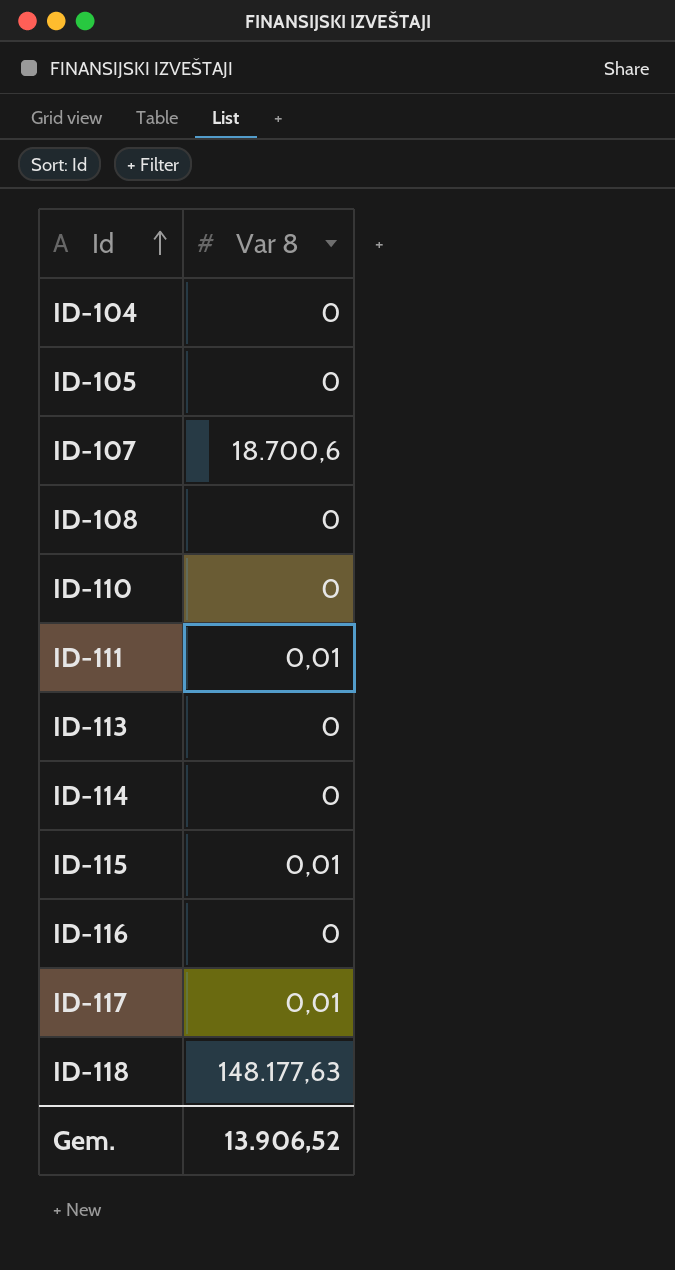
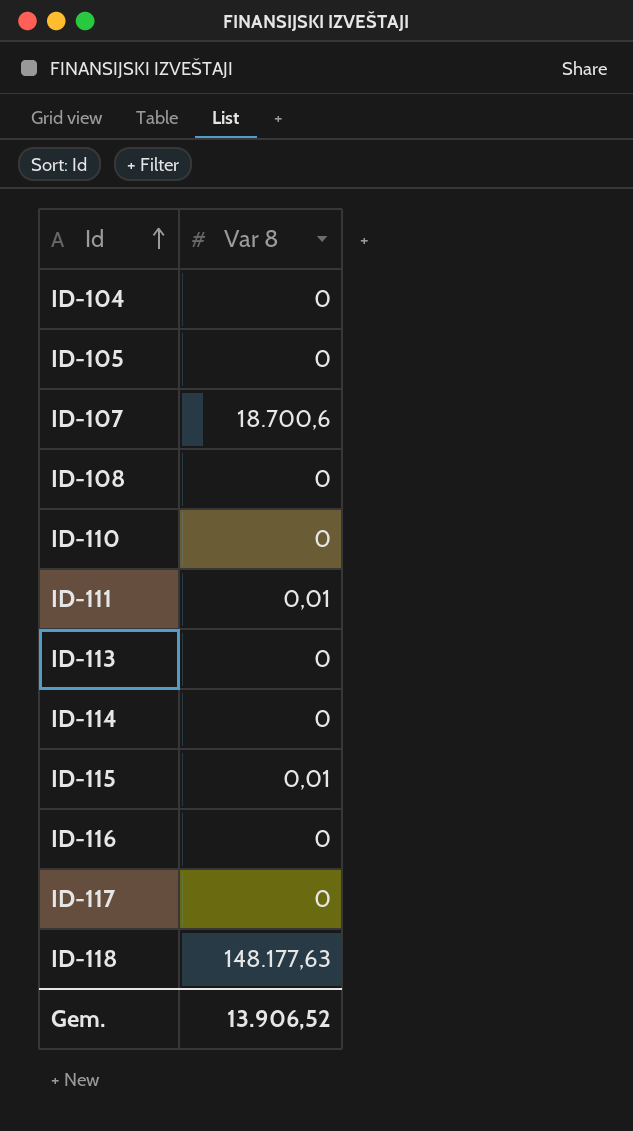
ID-117 | Var 8: 0,01 -> 0

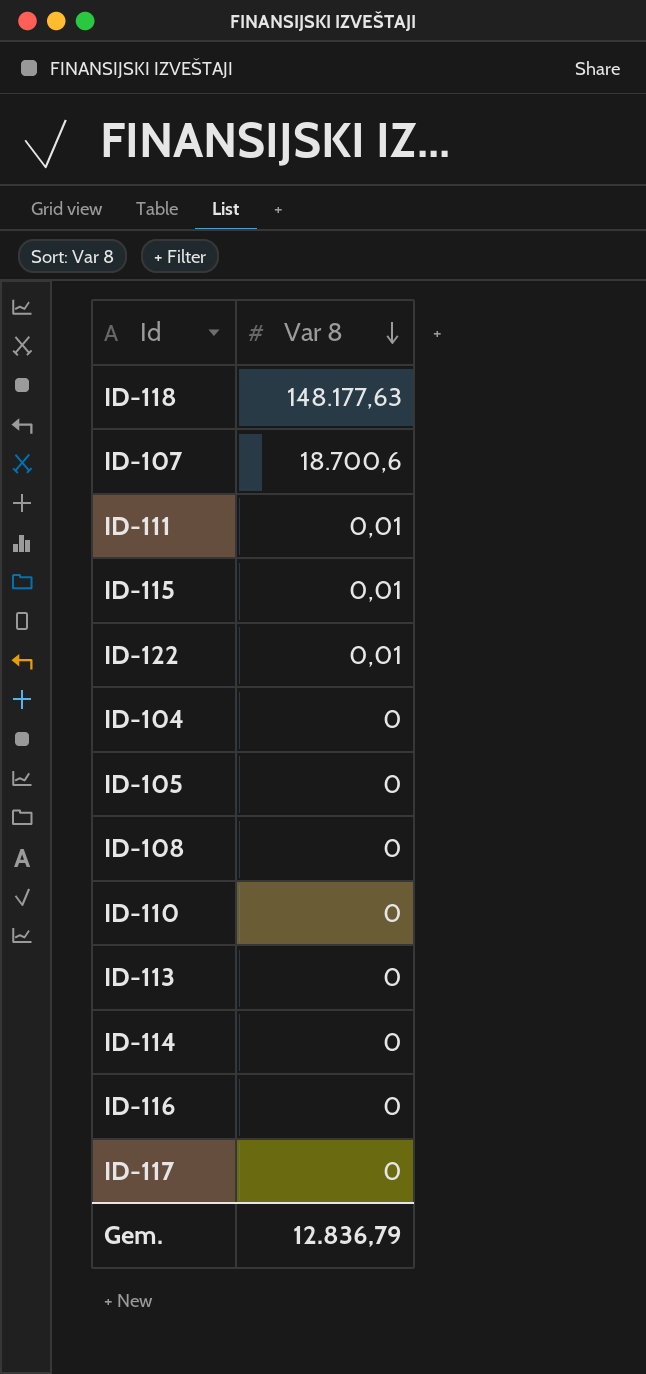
row order: Id ascending -> Var 8 descending
row ID-122: none -> 0,01
Gem. | Var 8: 13.906,52 -> 12.836,79

